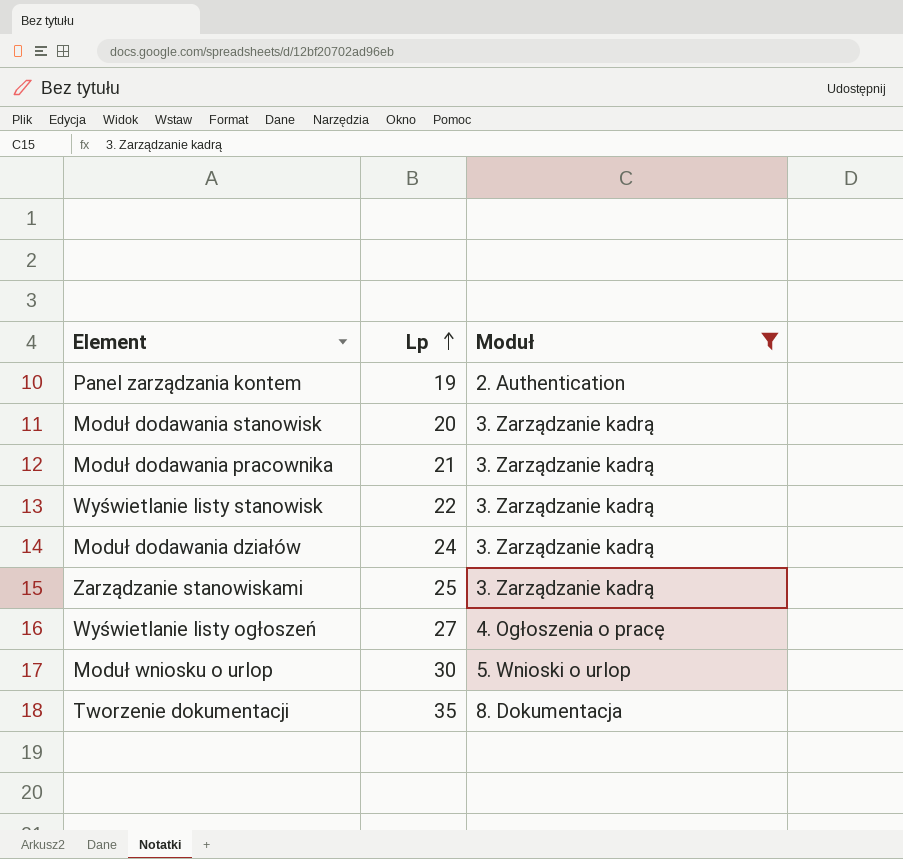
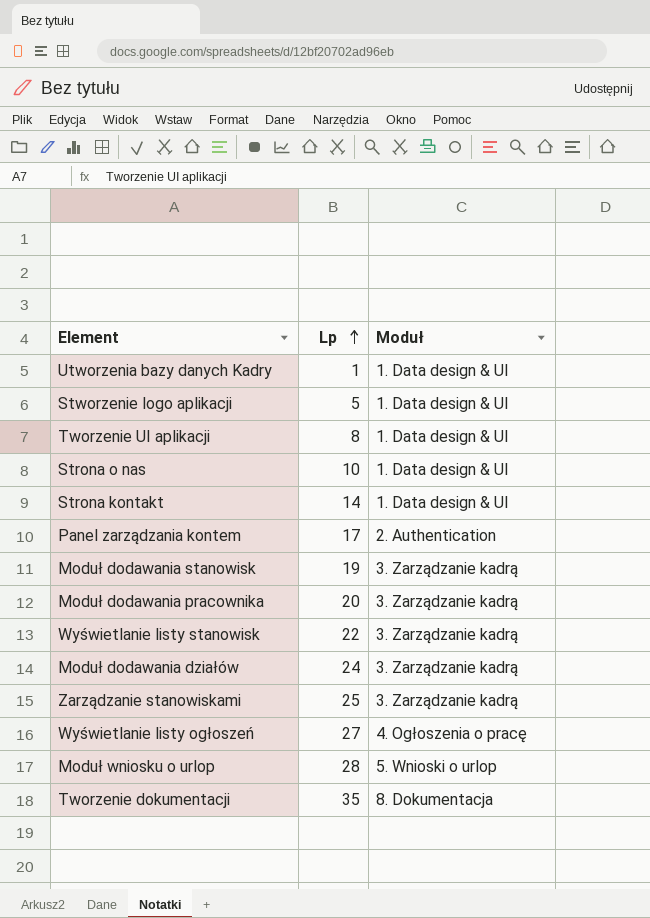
filter: Moduł != 1. Data design & UI -> none
Panel zarządzania kontem | Lp: 19 -> 17
Moduł dodawania stanowisk | Lp: 20 -> 19
Moduł dodawania pracownika | Lp: 21 -> 20
Moduł wniosku o urlop | Lp: 30 -> 28

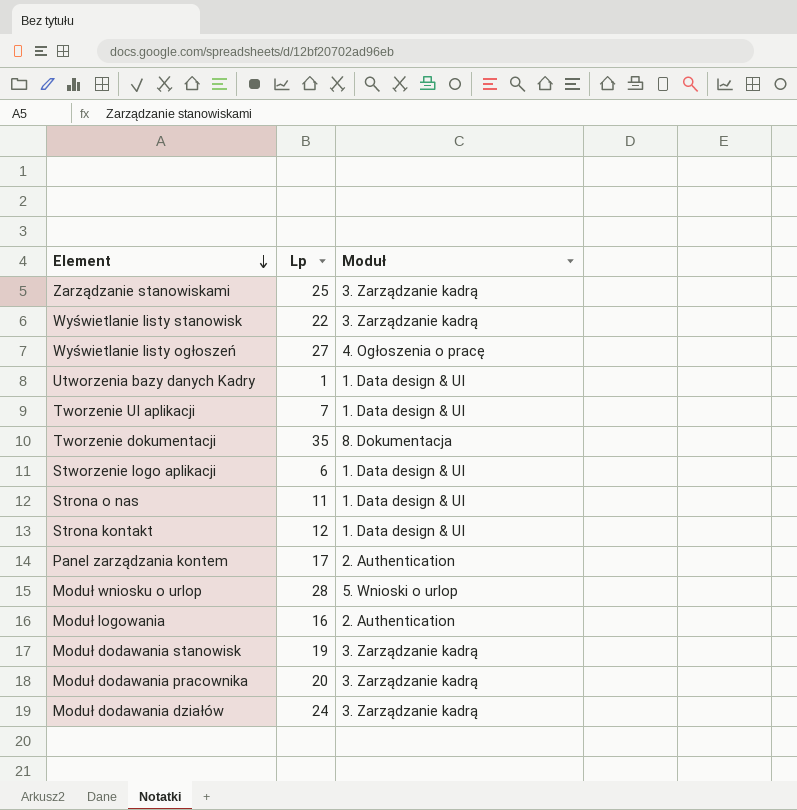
row order: Lp ascending -> Element descending
Tworzenie UI aplikacji | Lp: 8 -> 7
Stworzenie logo aplikacji | Lp: 5 -> 6
Strona o nas | Lp: 10 -> 11
Strona kontakt | Lp: 14 -> 12
row Moduł logowania: none -> 16 | 2. Authentication

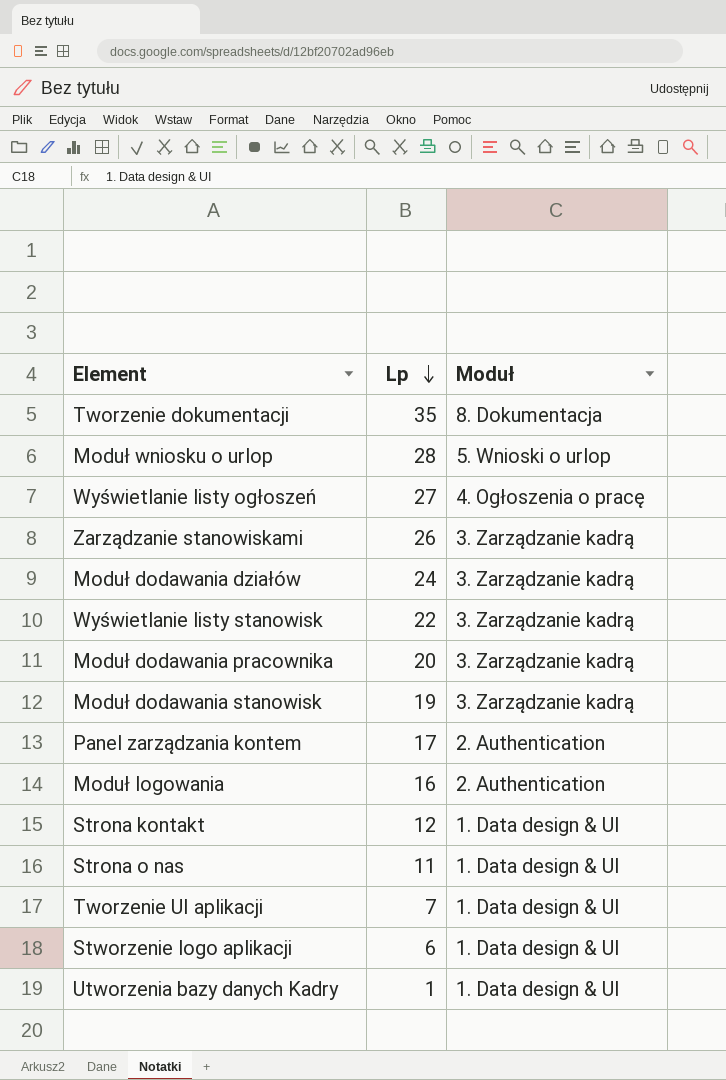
row order: Element descending -> Lp descending
Zarządzanie stanowiskami | Lp: 25 -> 26

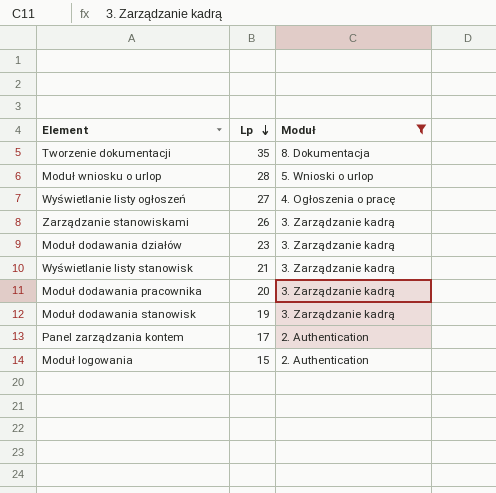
filter: none -> Moduł != 1. Data design & UI
Moduł dodawania działów | Lp: 24 -> 23
Wyświetlanie listy stanowisk | Lp: 22 -> 21
Moduł logowania | Lp: 16 -> 15

